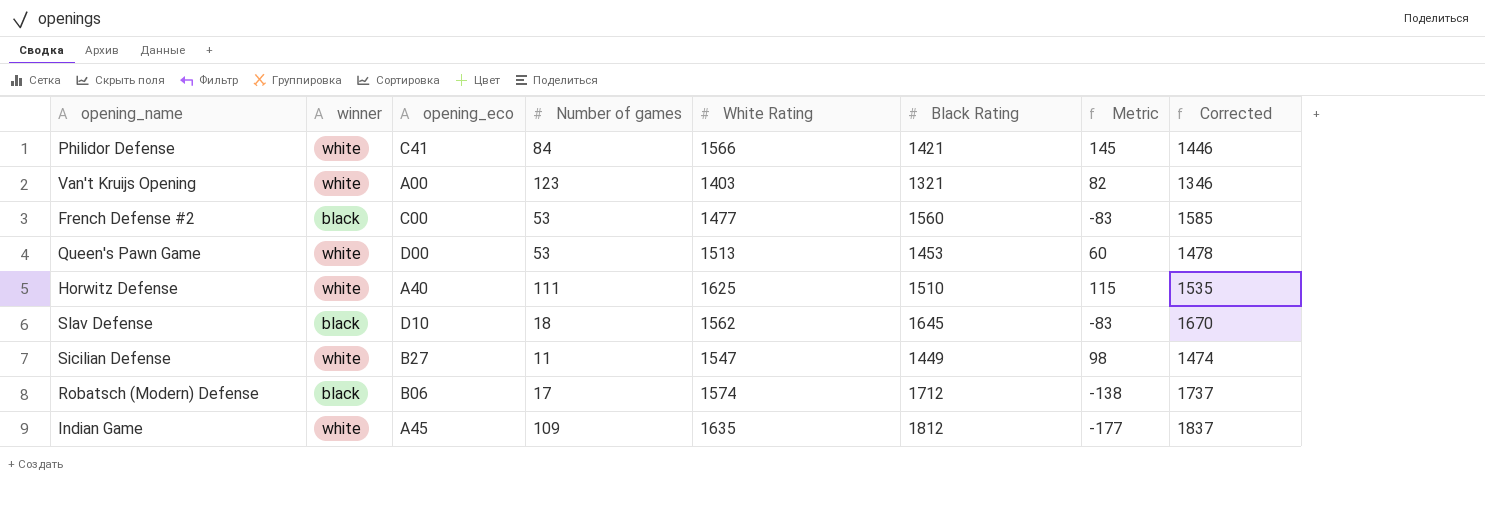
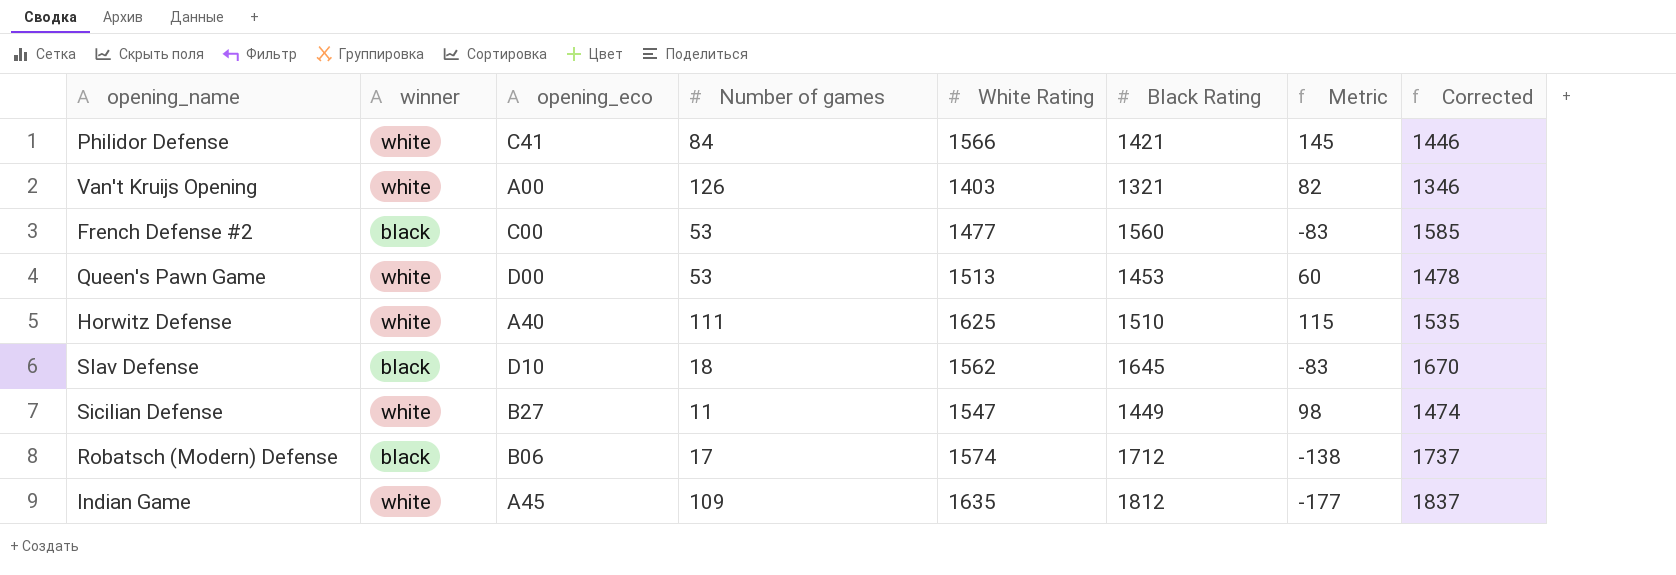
Van't Kruijs Opening | Number of games: 123 -> 126

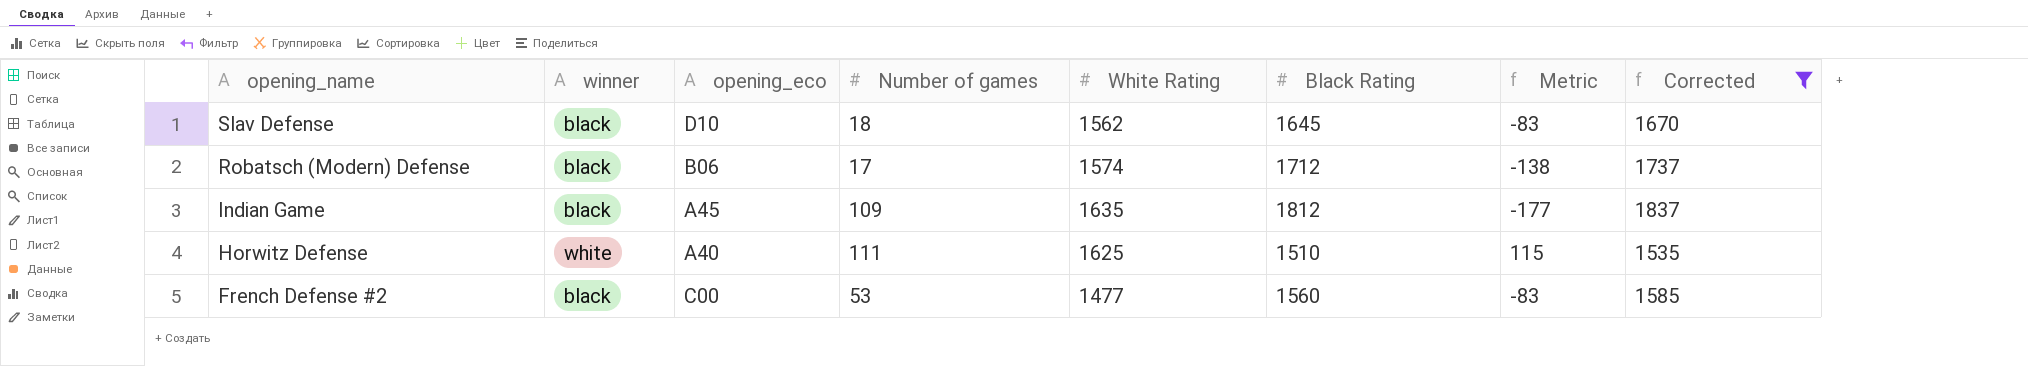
filter: none -> Corrected >= 1535
row order: none -> opening_name descending
Indian Game | winner: white -> black

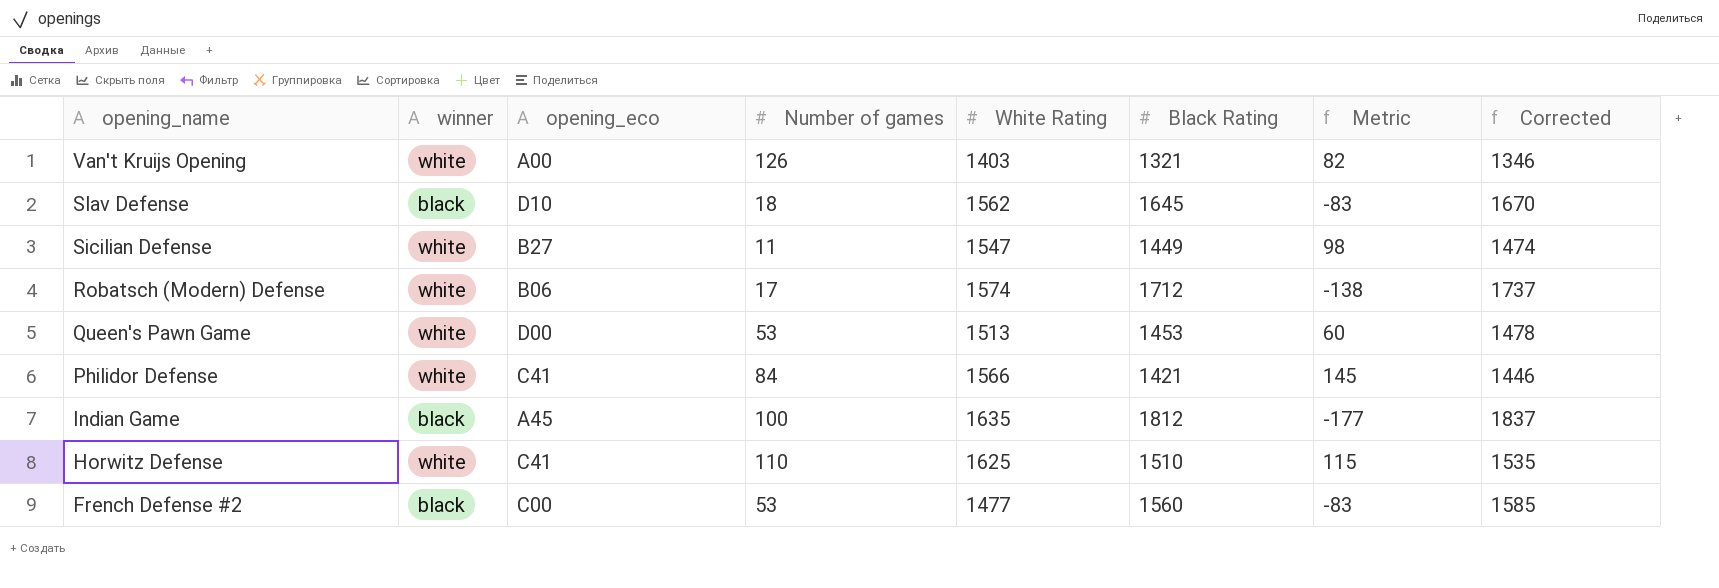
filter: Corrected >= 1535 -> none
Robatsch (Modern) Defense | winner: black -> white
Indian Game | Number of games: 109 -> 100
Horwitz Defense | opening_eco: A40 -> C41
Horwitz Defense | Number of games: 111 -> 110

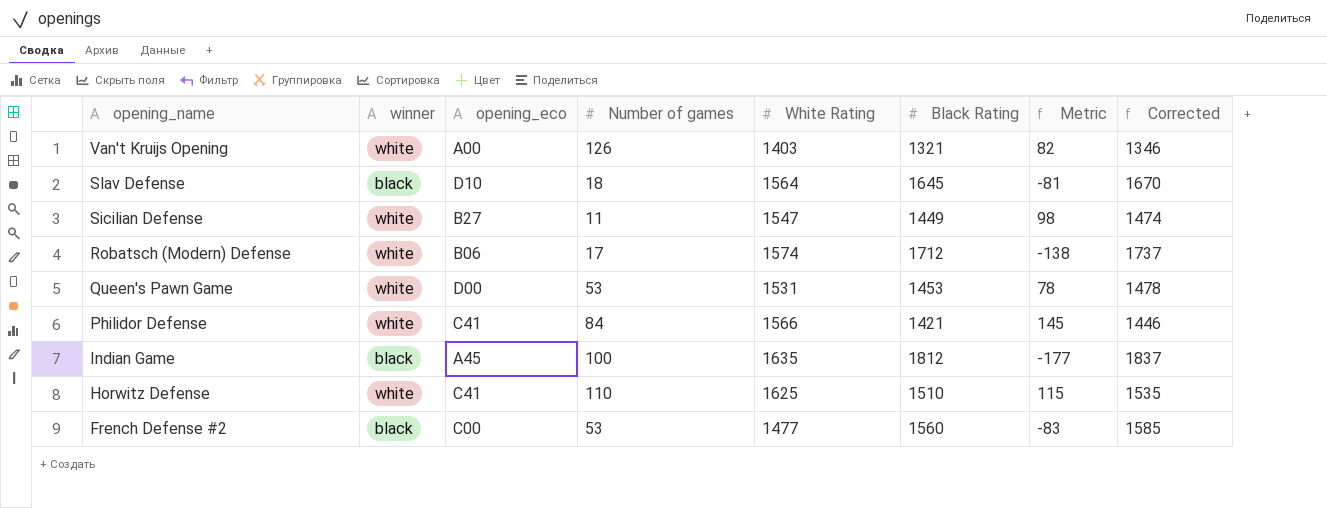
Slav Defense | White Rating: 1562 -> 1564
Slav Defense | Metric: -83 -> -81
Queen's Pawn Game | White Rating: 1513 -> 1531
Queen's Pawn Game | Metric: 60 -> 78

